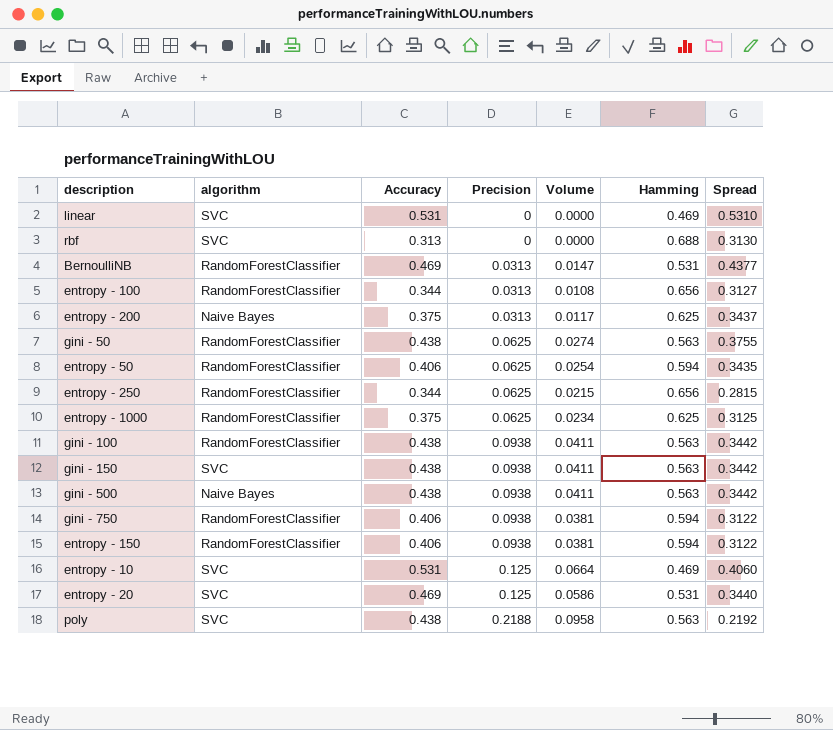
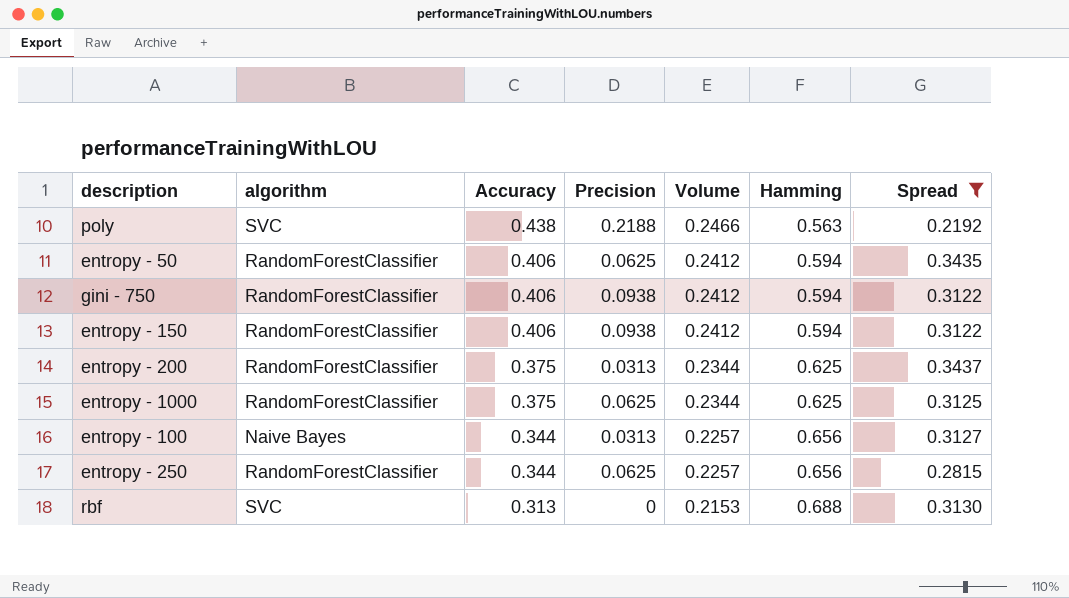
filter: none -> Spread <= 0.3437
row order: Precision ascending -> Accuracy descending
column Volume | formula: [Accuracy] * [Precision] -> [Accuracy] * [Hamming]
entropy - 200 | algorithm: Naive Bayes -> RandomForestClassifier
entropy - 100 | algorithm: RandomForestClassifier -> Naive Bayes

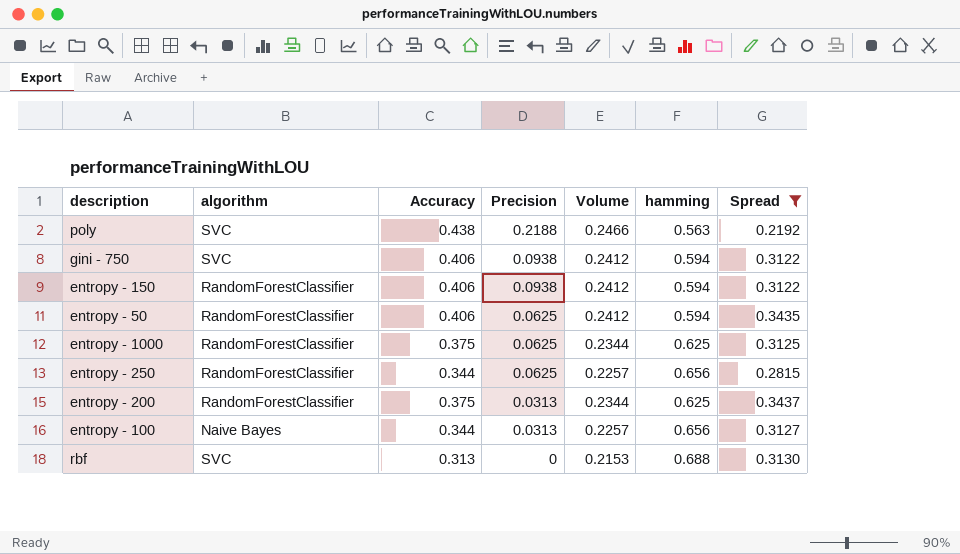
row order: Accuracy descending -> Precision descending
column name: Hamming -> hamming
gini - 750 | algorithm: RandomForestClassifier -> SVC

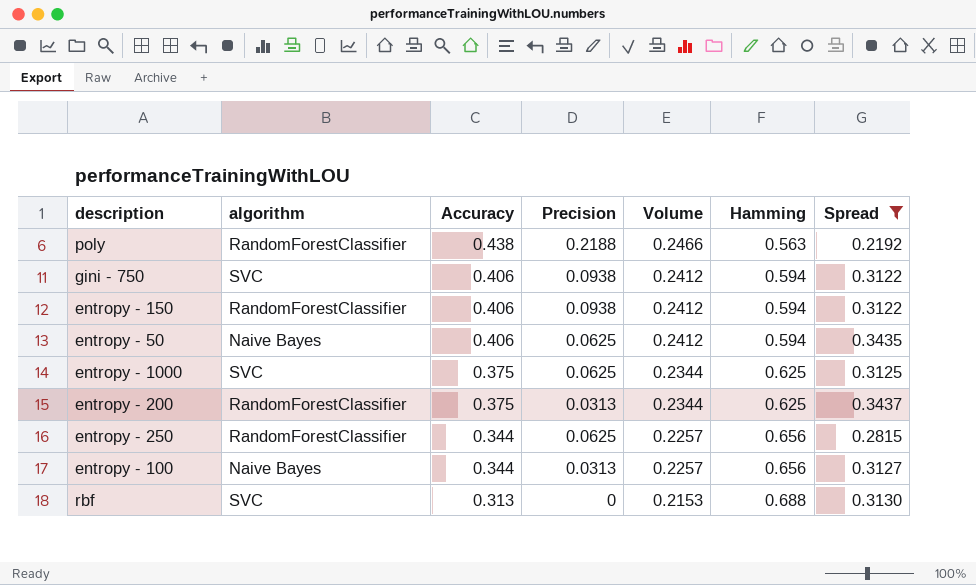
row order: Precision descending -> Accuracy descending
column name: hamming -> Hamming
poly | algorithm: SVC -> RandomForestClassifier
entropy - 50 | algorithm: RandomForestClassifier -> Naive Bayes
entropy - 1000 | algorithm: RandomForestClassifier -> SVC

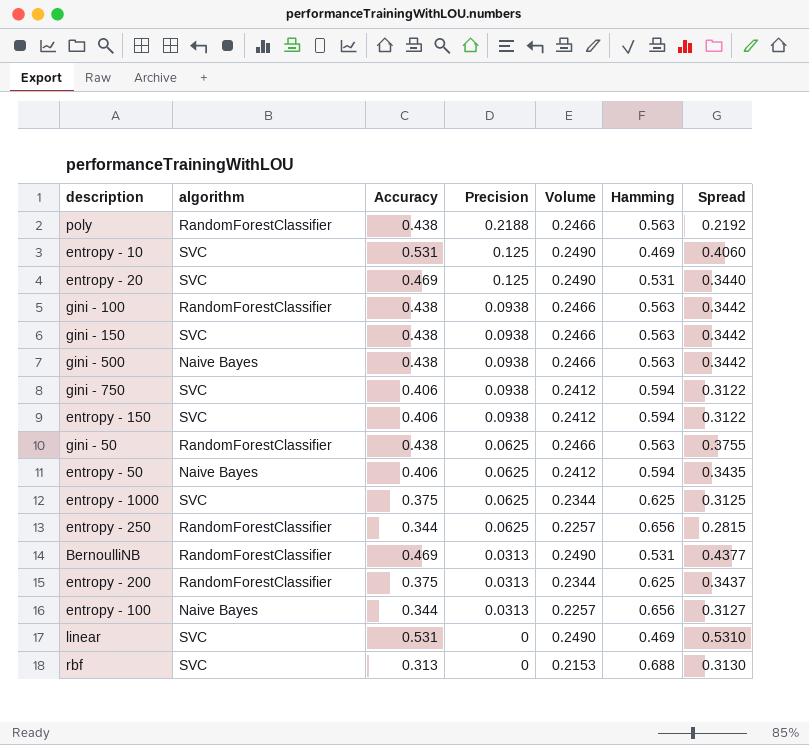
filter: Spread <= 0.3437 -> none
row order: Accuracy descending -> Precision descending
entropy - 150 | algorithm: RandomForestClassifier -> SVC

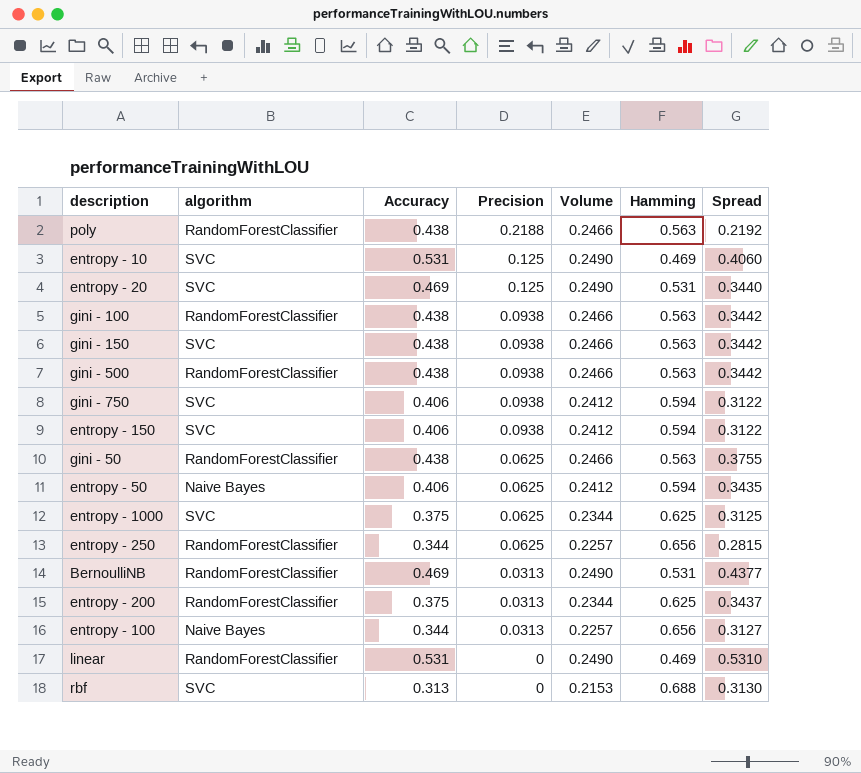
gini - 500 | algorithm: Naive Bayes -> RandomForestClassifier
linear | algorithm: SVC -> RandomForestClassifier

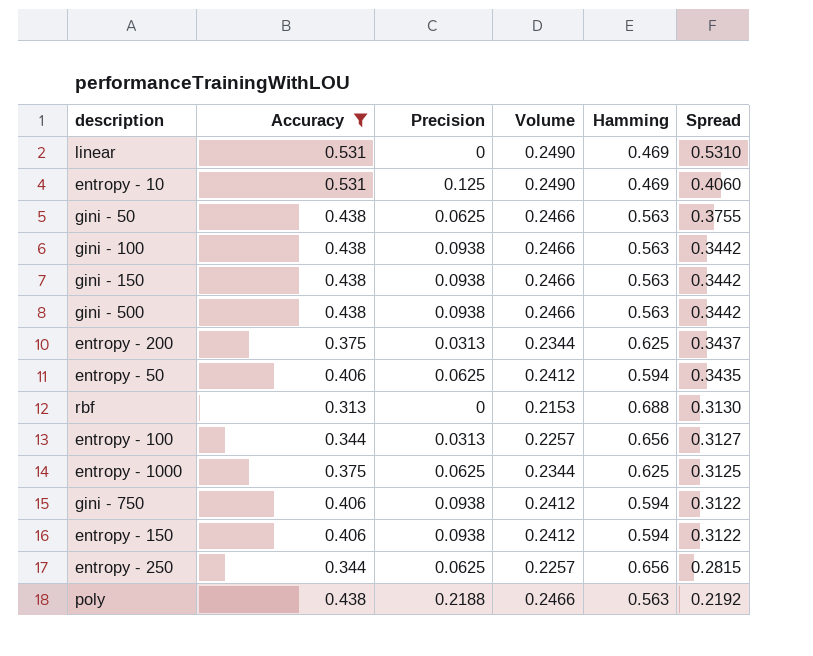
filter: none -> Accuracy != 0.469
row order: Precision descending -> Spread descending
column algorithm | position: 2 -> none

